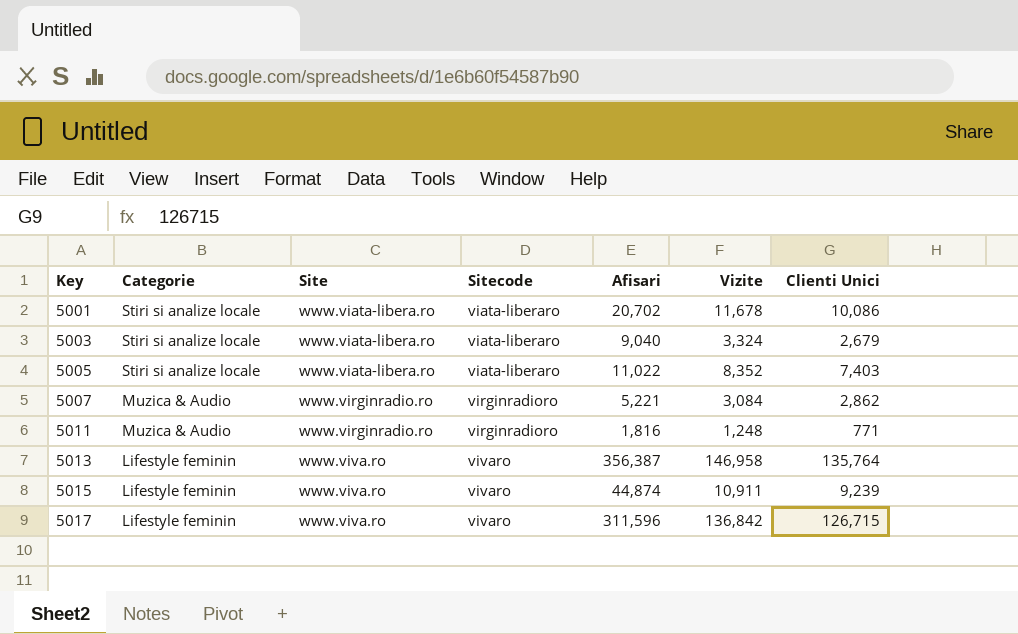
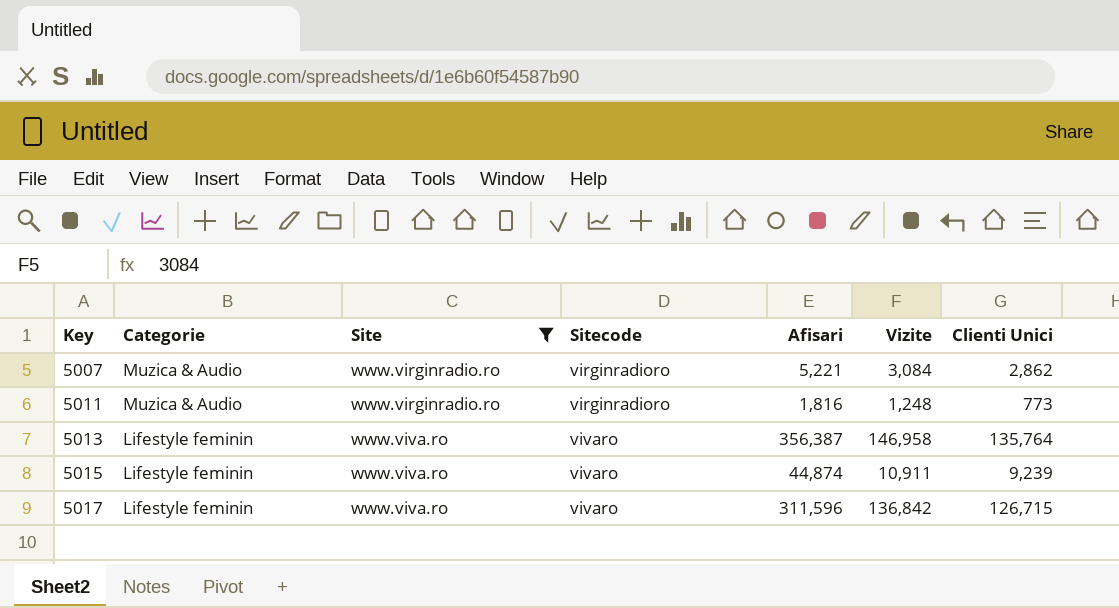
filter: none -> Site != www.viata-libera.ro
5011 | Clienti Unici: 771 -> 773

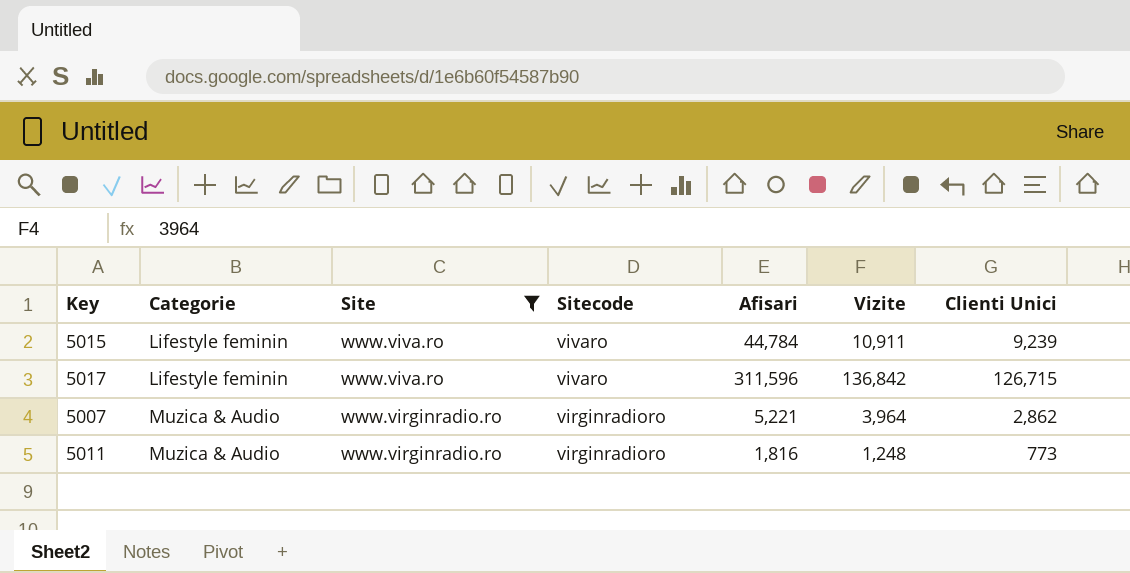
row order: Key ascending -> Categorie ascending
row 5013: Lifestyle feminin | www.viva.ro | vivaro | 356,387 | 146,958 | 135,764 -> none
5015 | Afisari: 44,874 -> 44,784
5007 | Vizite: 3,084 -> 3,964

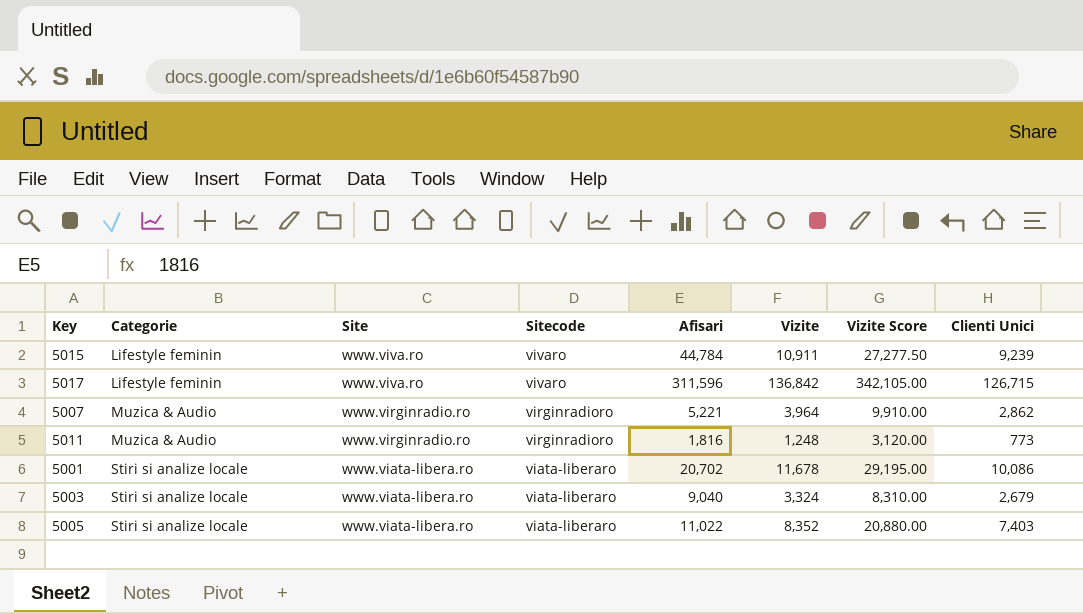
filter: Site != www.viata-libera.ro -> none
column Vizite Score | formula: none -> [Vizite] * 2.5

